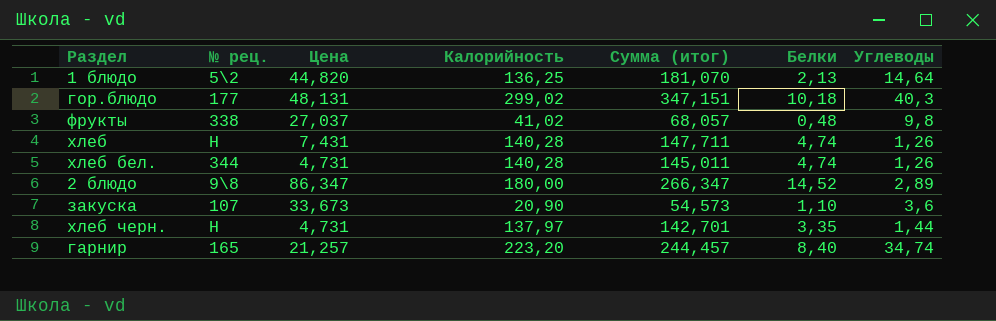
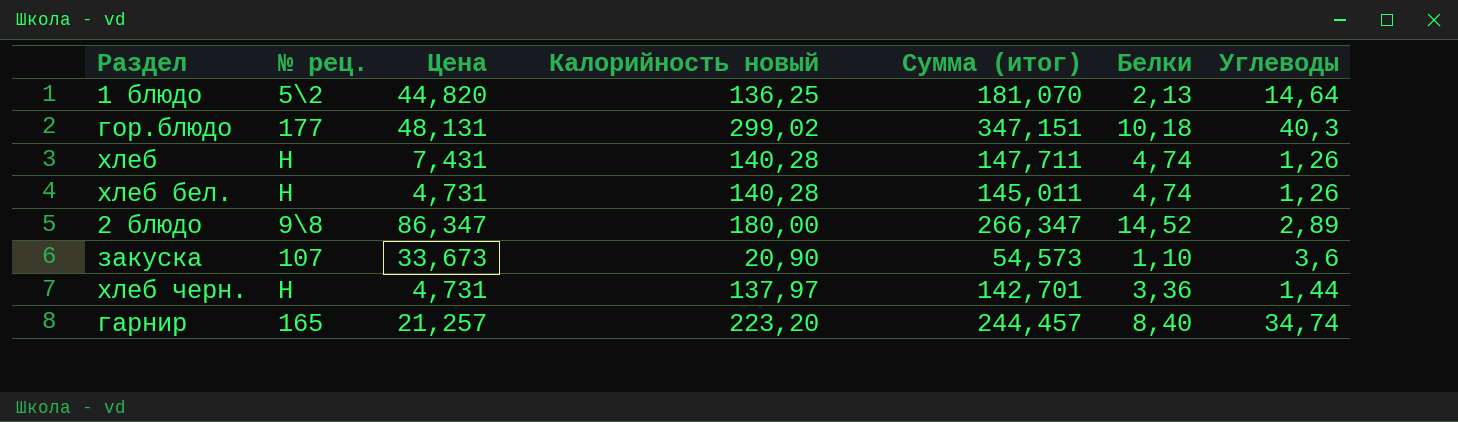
column name: Калорийность -> Калорийность новый
row фрукты: 338 | 27,037 | 41,02 | 68,057 | 0,48 | 9,8 -> none
хлеб бел. | № рец.: 344 -> Н
хлеб черн. | Белки: 3,35 -> 3,36

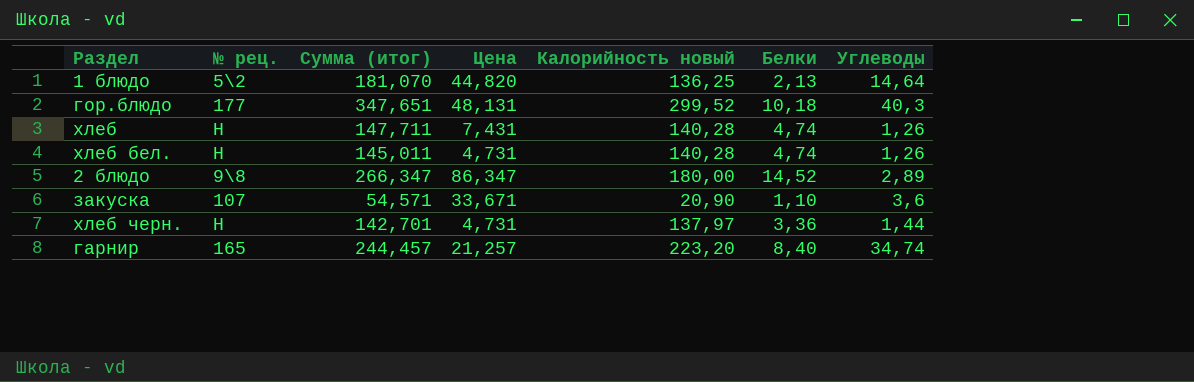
column Сумма (итог) | position: 5 -> 3
гор.блюдо | Сумма (итог): 347,151 -> 347,651
гор.блюдо | Калорийность новый: 299,02 -> 299,52
закуска | Сумма (итог): 54,573 -> 54,571
закуска | Цена: 33,673 -> 33,671

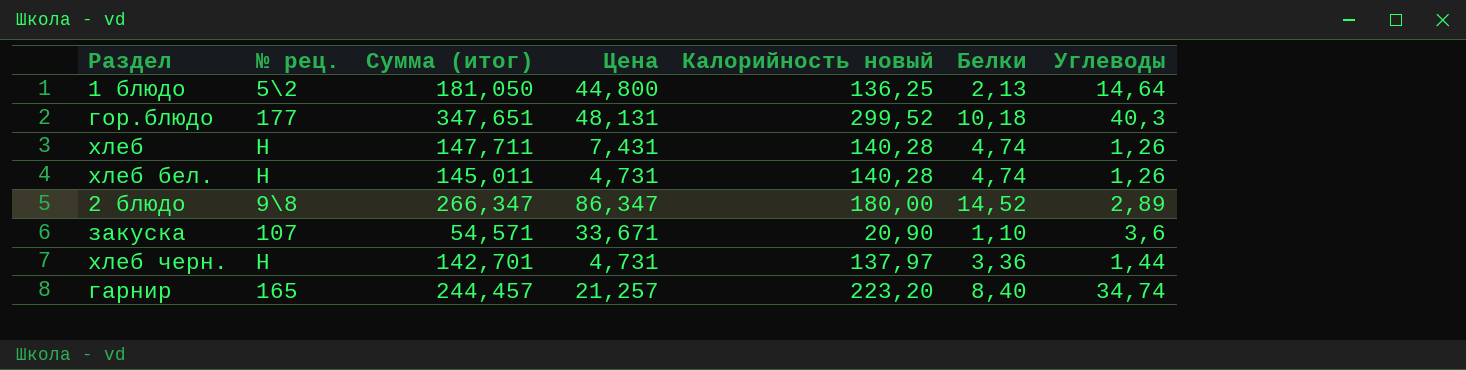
1 блюдо | Сумма (итог): 181,070 -> 181,050
1 блюдо | Цена: 44,820 -> 44,800

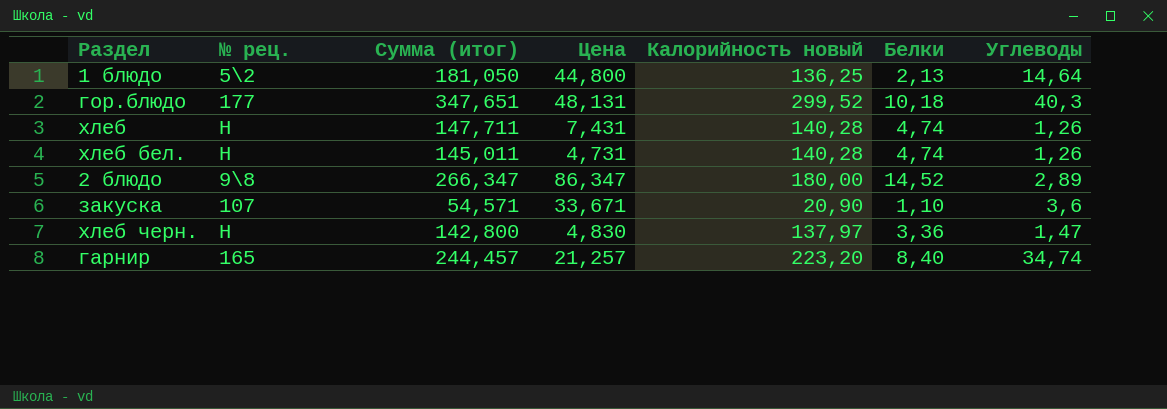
хлеб черн. | Сумма (итог): 142,701 -> 142,800
хлеб черн. | Цена: 4,731 -> 4,830
хлеб черн. | Углеводы: 1,44 -> 1,47

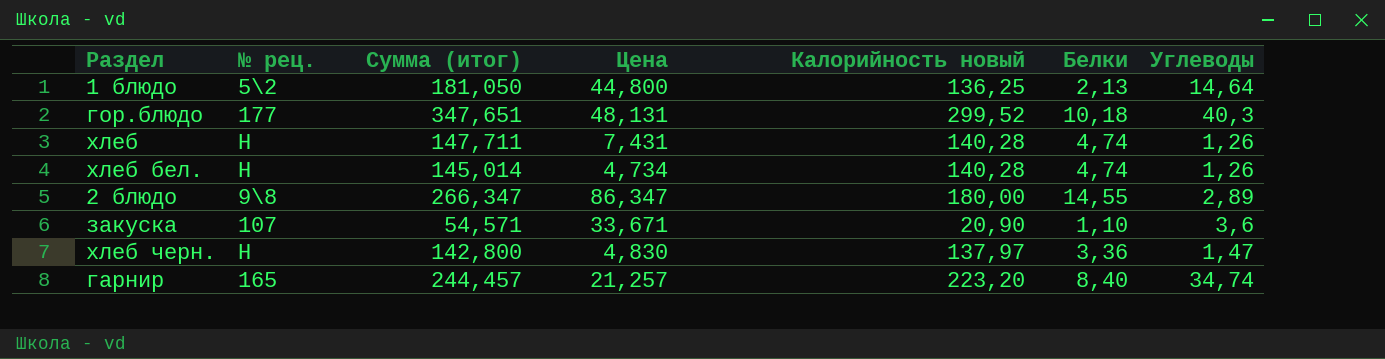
хлеб бел. | Сумма (итог): 145,011 -> 145,014
хлеб бел. | Цена: 4,731 -> 4,734
2 блюдо | Белки: 14,52 -> 14,55

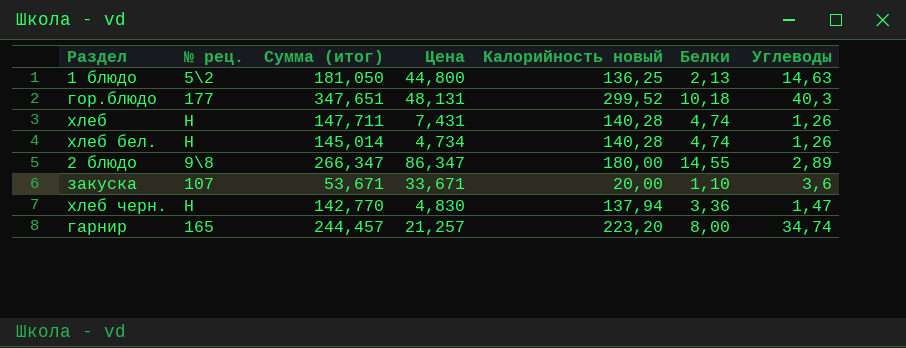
1 блюдо | Углеводы: 14,64 -> 14,63
закуска | Сумма (итог): 54,571 -> 53,671
закуска | Калорийность новый: 20,90 -> 20,00
хлеб черн. | Сумма (итог): 142,800 -> 142,770
хлеб черн. | Калорийность новый: 137,97 -> 137,94
гарнир | Белки: 8,40 -> 8,00

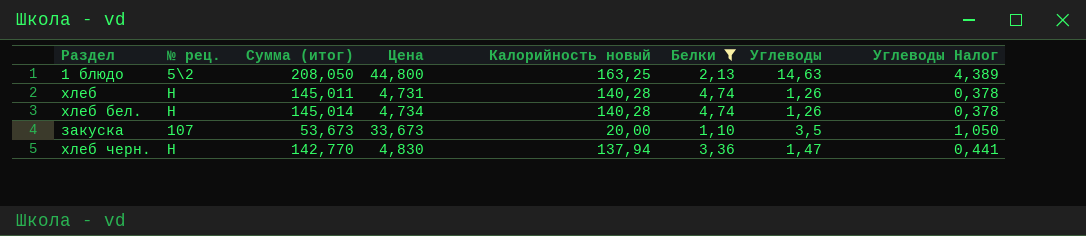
filter: none -> Белки <= 4,74
column Углеводы Налог | formula: none -> [Углеводы] * 0,3
1 блюдо | Сумма (итог): 181,050 -> 208,050
1 блюдо | Калорийность новый: 136,25 -> 163,25
хлеб | Сумма (итог): 147,711 -> 145,011
хлеб | Цена: 7,431 -> 4,731
закуска | Сумма (итог): 53,671 -> 53,673
закуска | Цена: 33,671 -> 33,673
закуска | Углеводы: 3,6 -> 3,5

